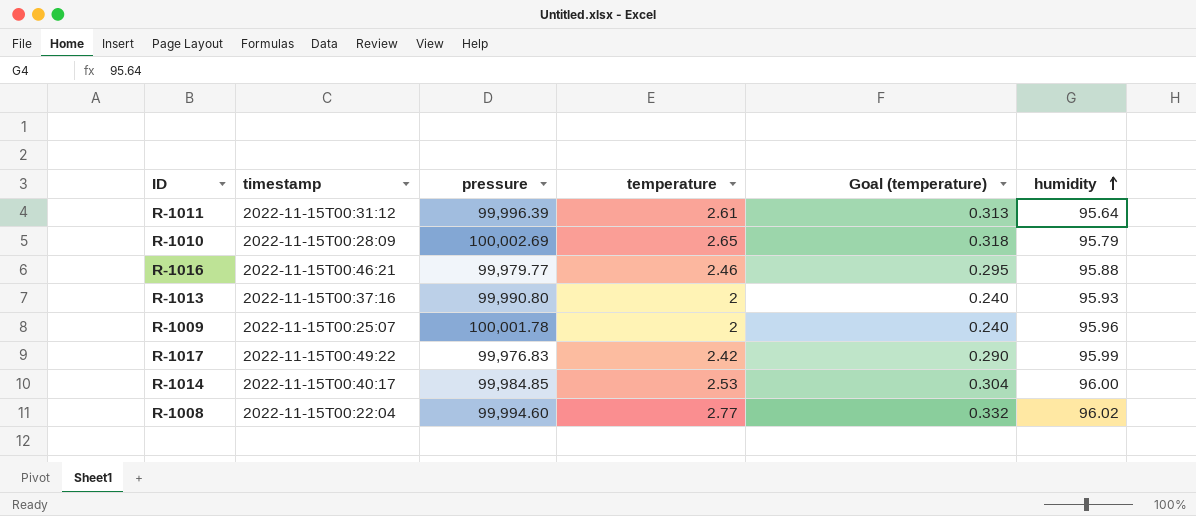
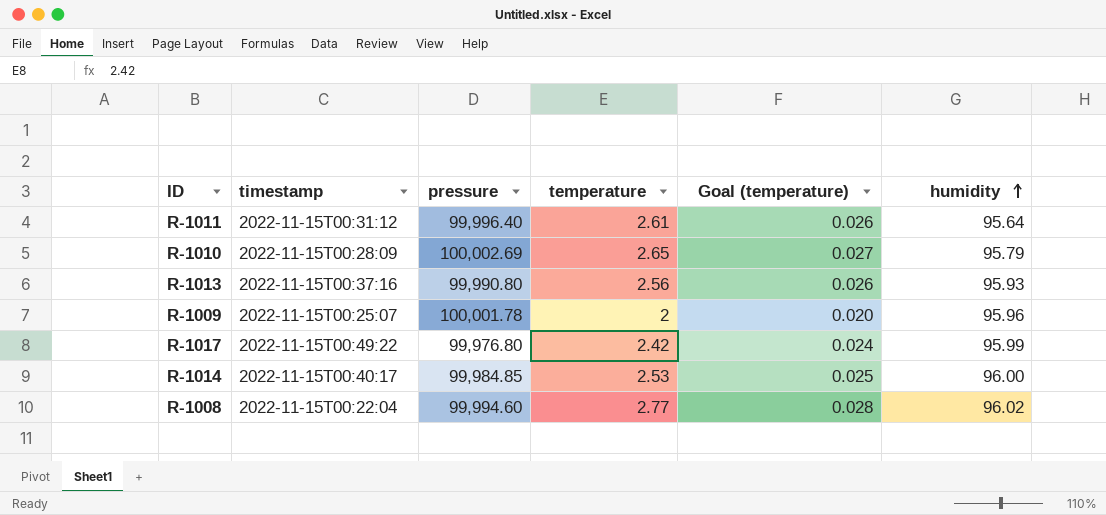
column Goal (temperature) | formula: [temperature] * 0.12 -> [temperature] * 0.01
row R-1016: 2022-11-15T00:46:21 | 99,979.77 | 2.46 | 0.295 | 95.88 -> none
R-1011 | pressure: 99,996.39 -> 99,996.40
R-1013 | temperature: 2 -> 2.56
R-1017 | pressure: 99,976.83 -> 99,976.80

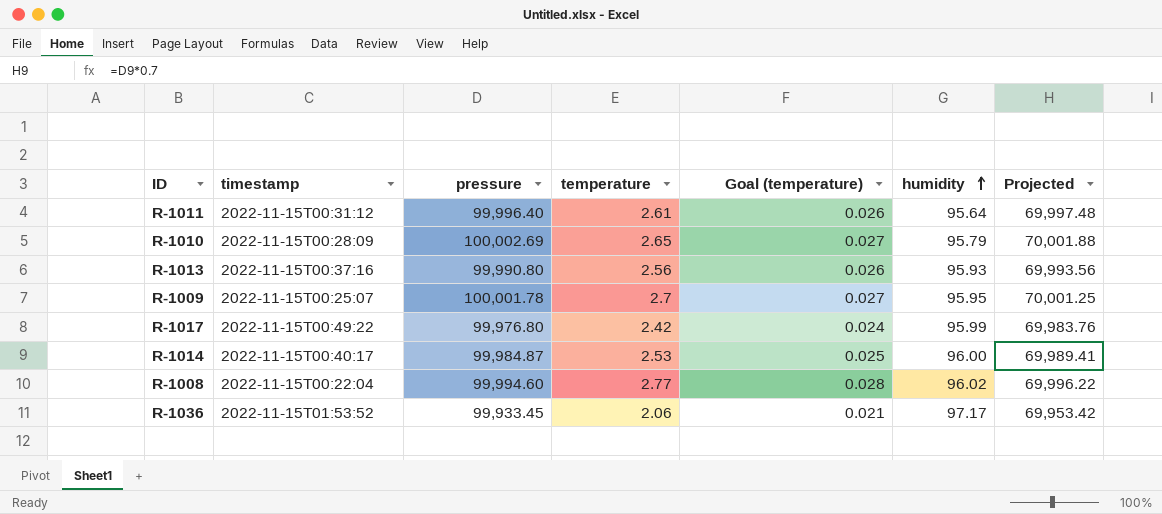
column Projected | formula: none -> [pressure] * 0.7
R-1009 | temperature: 2 -> 2.7
R-1009 | Goal (temperature): 0.020 -> 0.027
R-1009 | humidity: 95.96 -> 95.95
R-1014 | pressure: 99,984.85 -> 99,984.87
row R-1036: none -> 2022-11-15T01:53:52 | 99,933.45 | 2.06 | 0.021 | 97.17 | 69,953.42

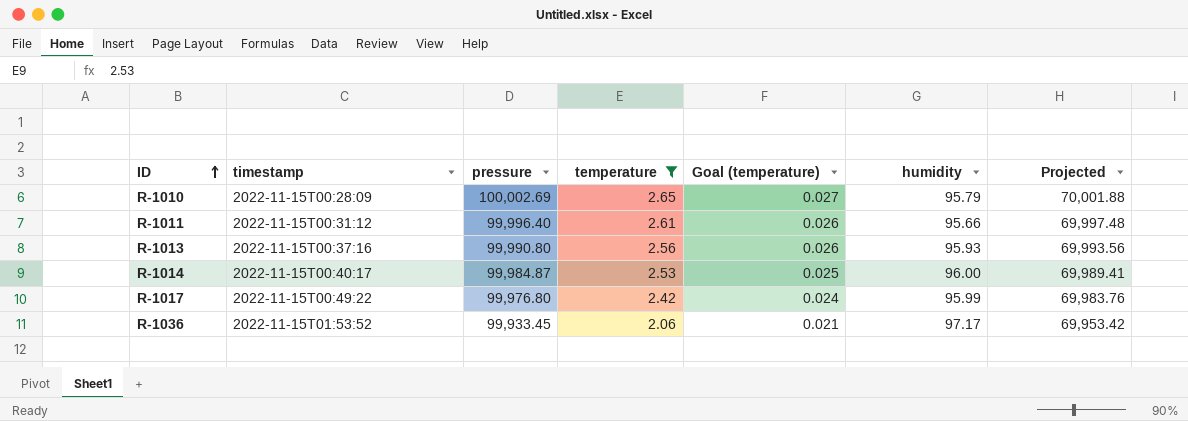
filter: none -> temperature <= 2.65
row order: humidity ascending -> ID ascending
R-1011 | humidity: 95.64 -> 95.66

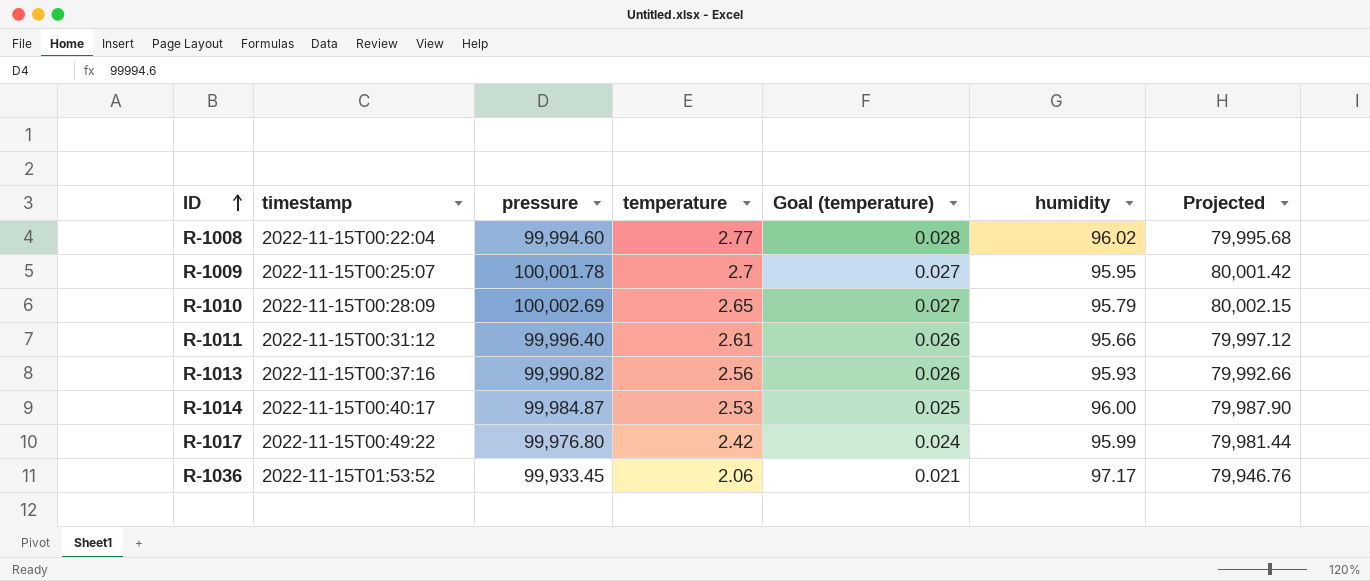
filter: temperature <= 2.65 -> none
column Projected | formula: [pressure] * 0.7 -> [pressure] * 0.8
R-1013 | pressure: 99,990.80 -> 99,990.82

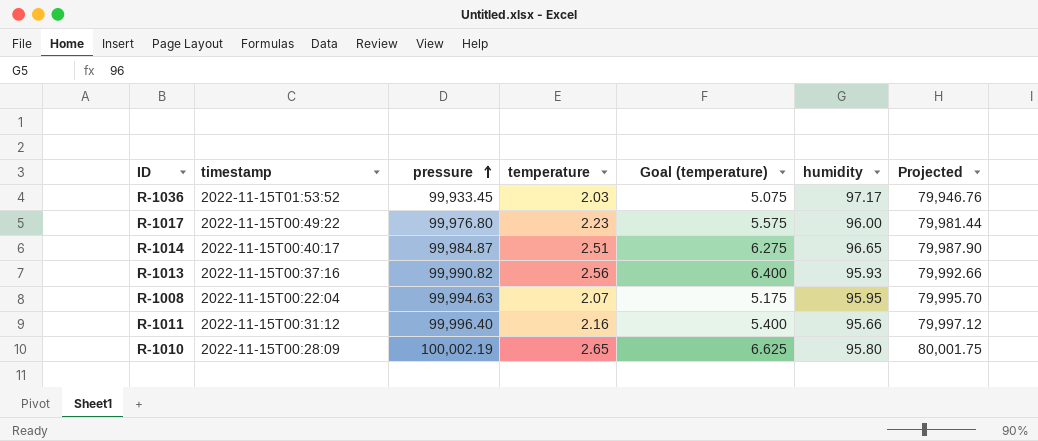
row order: ID ascending -> pressure ascending
column Goal (temperature) | formula: [temperature] * 0.01 -> [temperature] * 2.5
row R-1009: 2022-11-15T00:25:07 | 100,001.78 | 2.7 | 0.027 | 95.95 | 80,001.42 -> none
R-1036 | temperature: 2.06 -> 2.03
R-1017 | temperature: 2.42 -> 2.23
R-1017 | humidity: 95.99 -> 96.00
R-1014 | temperature: 2.53 -> 2.51
R-1014 | humidity: 96.00 -> 96.65
R-1008 | pressure: 99,994.60 -> 99,994.63
R-1008 | temperature: 2.77 -> 2.07
R-1008 | humidity: 96.02 -> 95.95
R-1008 | Projected: 79,995.68 -> 79,995.70
R-1011 | temperature: 2.61 -> 2.16
R-1010 | pressure: 100,002.69 -> 100,002.19
R-1010 | humidity: 95.79 -> 95.80
R-1010 | Projected: 80,002.15 -> 80,001.75

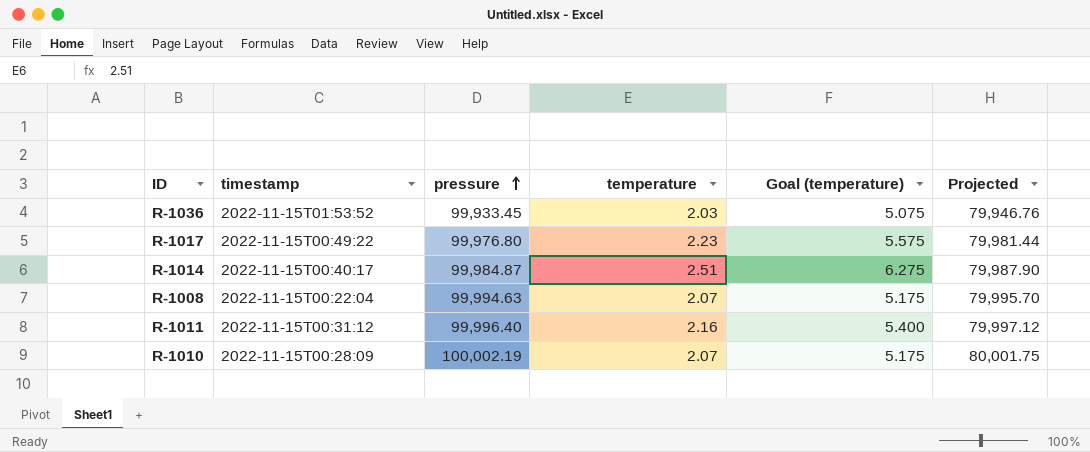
column humidity | position: 6 -> none
row R-1013: 2022-11-15T00:37:16 | 99,990.82 | 2.56 | 6.400 | 95.93 | 79,992.66 -> none
R-1010 | temperature: 2.65 -> 2.07
R-1010 | Goal (temperature): 6.625 -> 5.175

